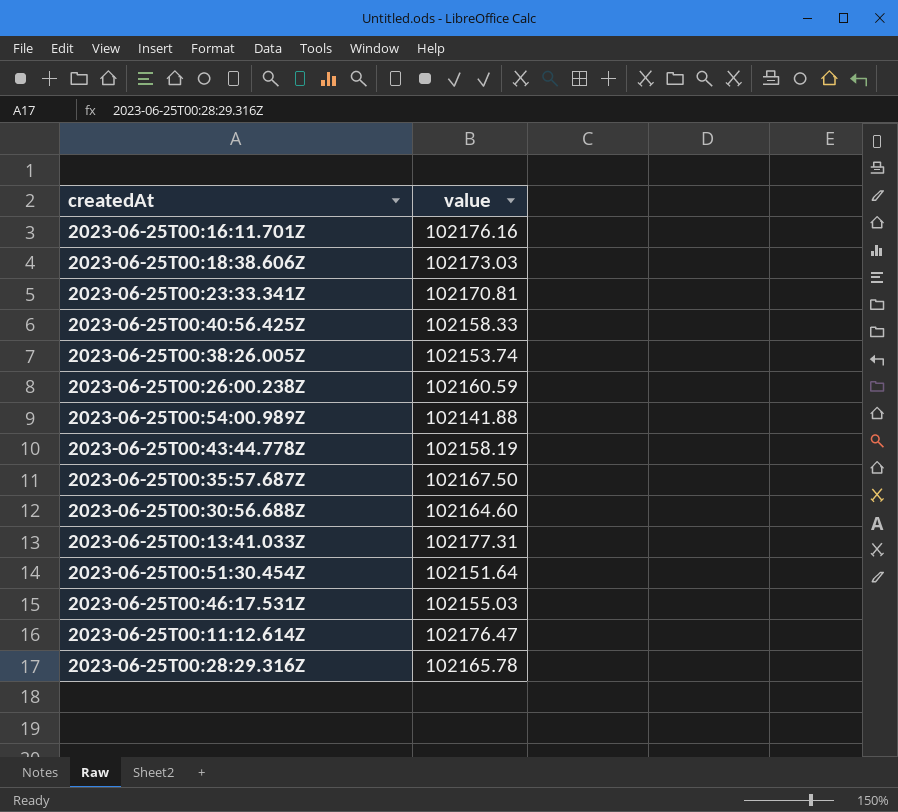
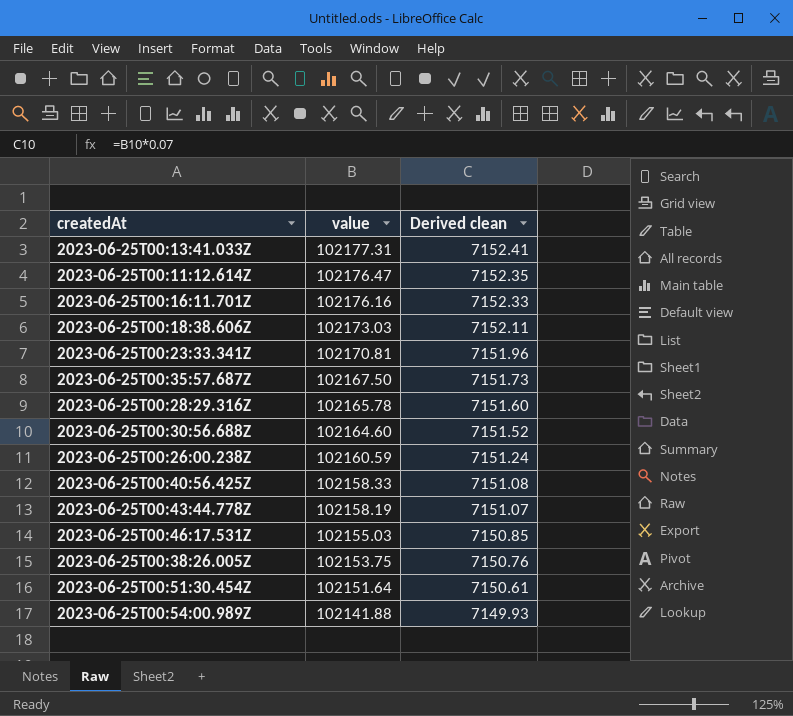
row order: none -> value descending
column Derived clean | formula: none -> [value] * 0.07
2023-06-25T00:38:26.005Z | value: 102153.74 -> 102153.75

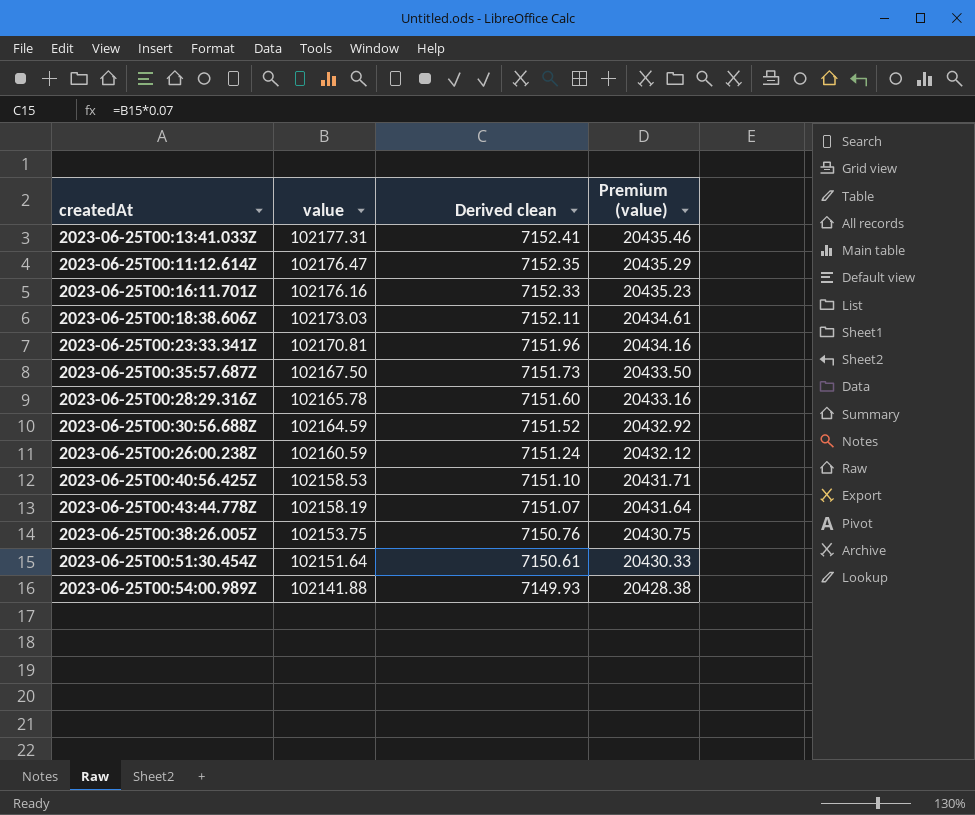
column Premium (value) | formula: none -> [value] * 0.2
row 2023-06-25T00:46:17.531Z: 102155.03 | 7150.85 -> none
2023-06-25T00:30:56.688Z | value: 102164.60 -> 102164.59
2023-06-25T00:40:56.425Z | value: 102158.33 -> 102158.53
2023-06-25T00:40:56.425Z | Derived clean: 7151.08 -> 7151.10

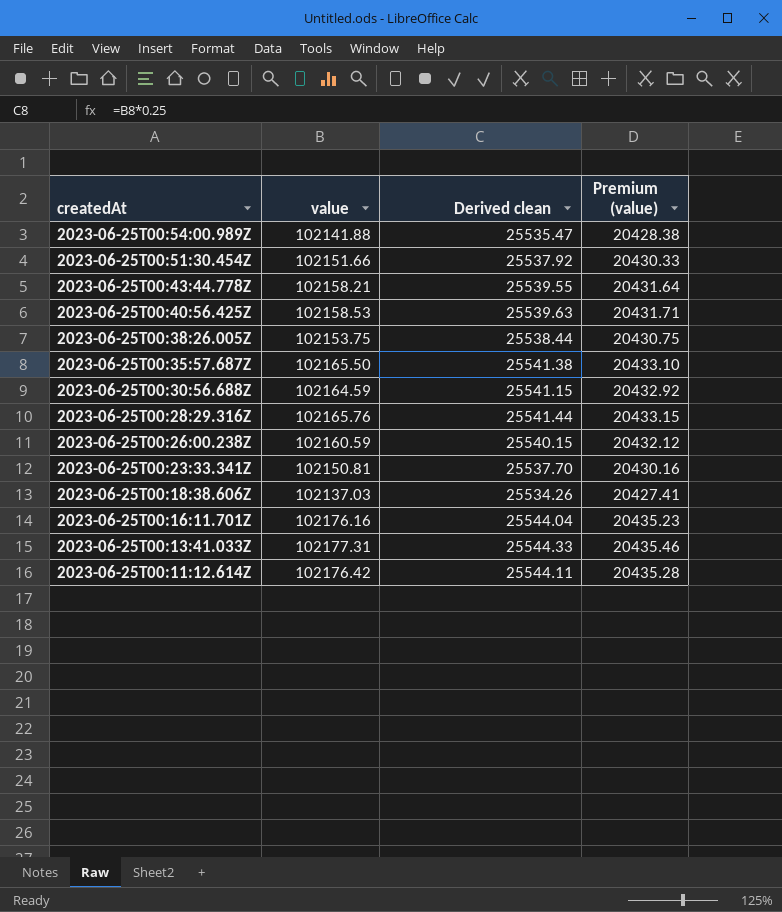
row order: value descending -> createdAt descending
column Derived clean | formula: [value] * 0.07 -> [value] * 0.25
2023-06-25T00:51:30.454Z | value: 102151.64 -> 102151.66
2023-06-25T00:43:44.778Z | value: 102158.19 -> 102158.21
2023-06-25T00:35:57.687Z | value: 102167.50 -> 102165.50
2023-06-25T00:35:57.687Z | Premium (value): 20433.50 -> 20433.10
2023-06-25T00:28:29.316Z | value: 102165.78 -> 102165.76
2023-06-25T00:28:29.316Z | Premium (value): 20433.16 -> 20433.15
2023-06-25T00:23:33.341Z | value: 102170.81 -> 102150.81
2023-06-25T00:23:33.341Z | Premium (value): 20434.16 -> 20430.16
2023-06-25T00:18:38.606Z | value: 102173.03 -> 102137.03
2023-06-25T00:18:38.606Z | Premium (value): 20434.61 -> 20427.41
2023-06-25T00:11:12.614Z | value: 102176.47 -> 102176.42
2023-06-25T00:11:12.614Z | Premium (value): 20435.29 -> 20435.28

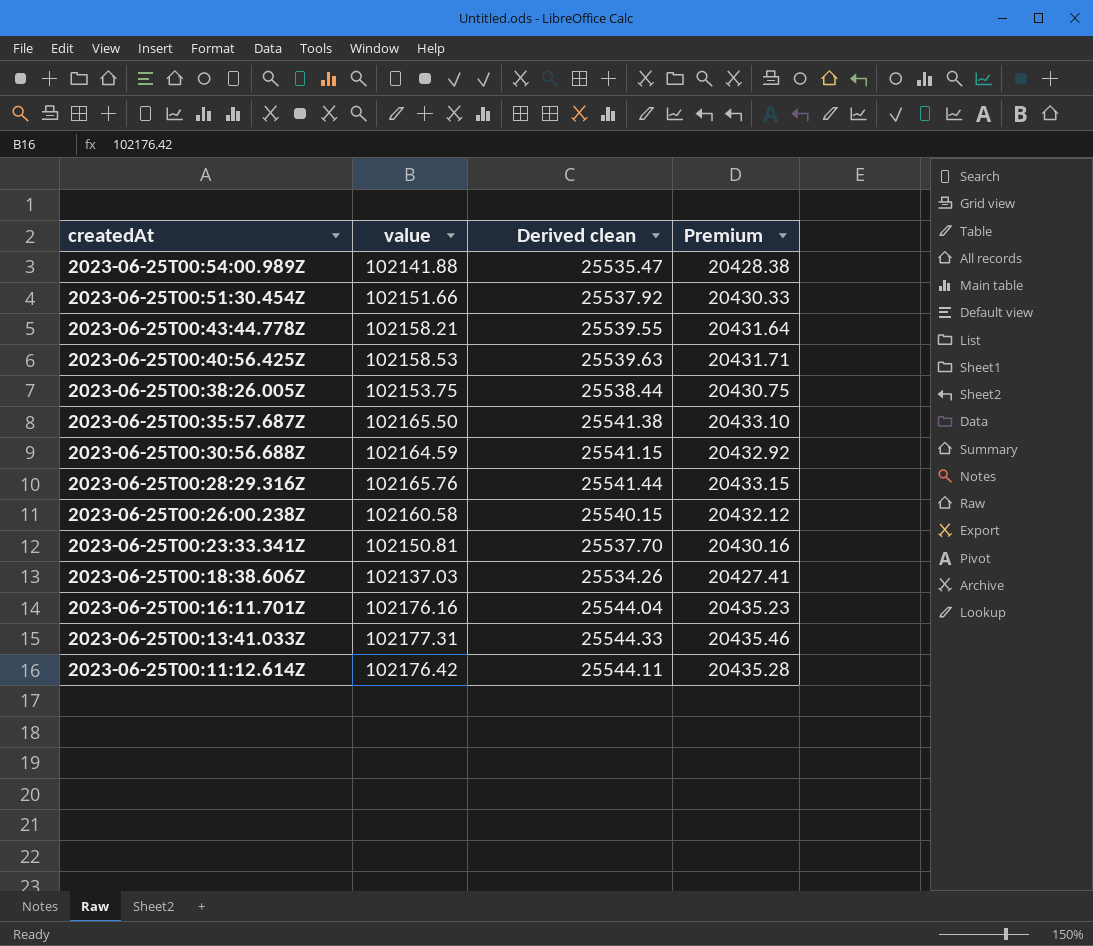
column name: Premium (value) -> Premium
2023-06-25T00:26:00.238Z | value: 102160.59 -> 102160.58

